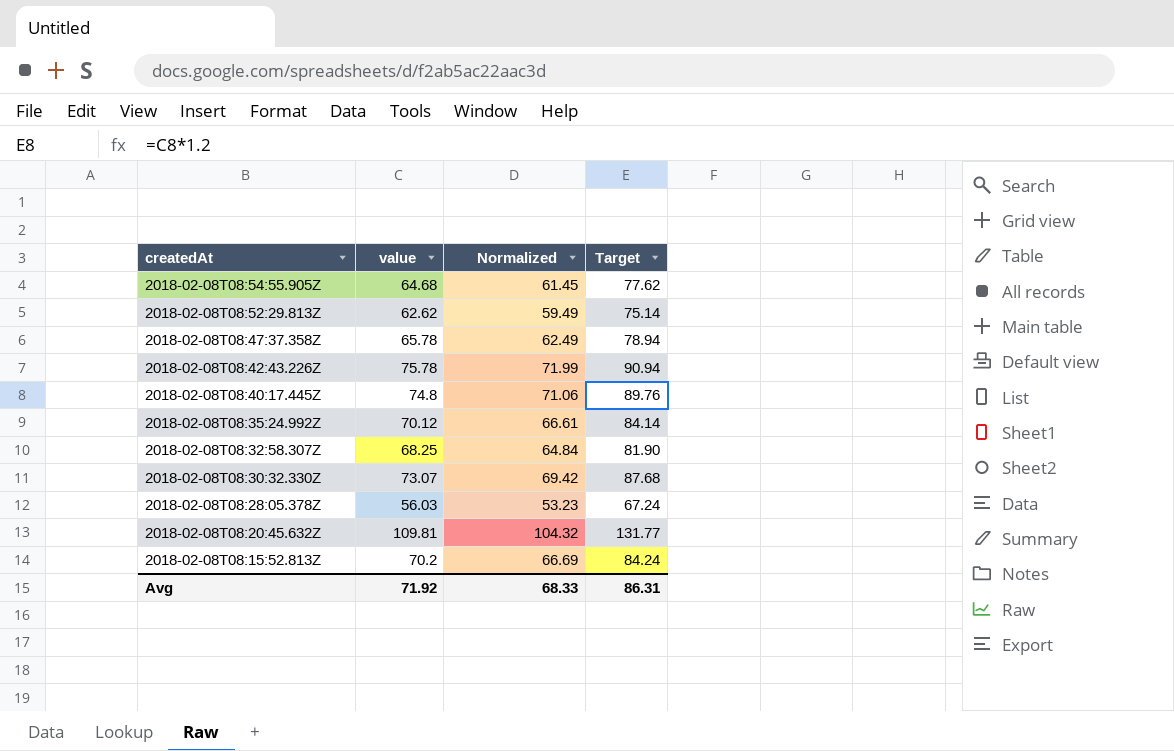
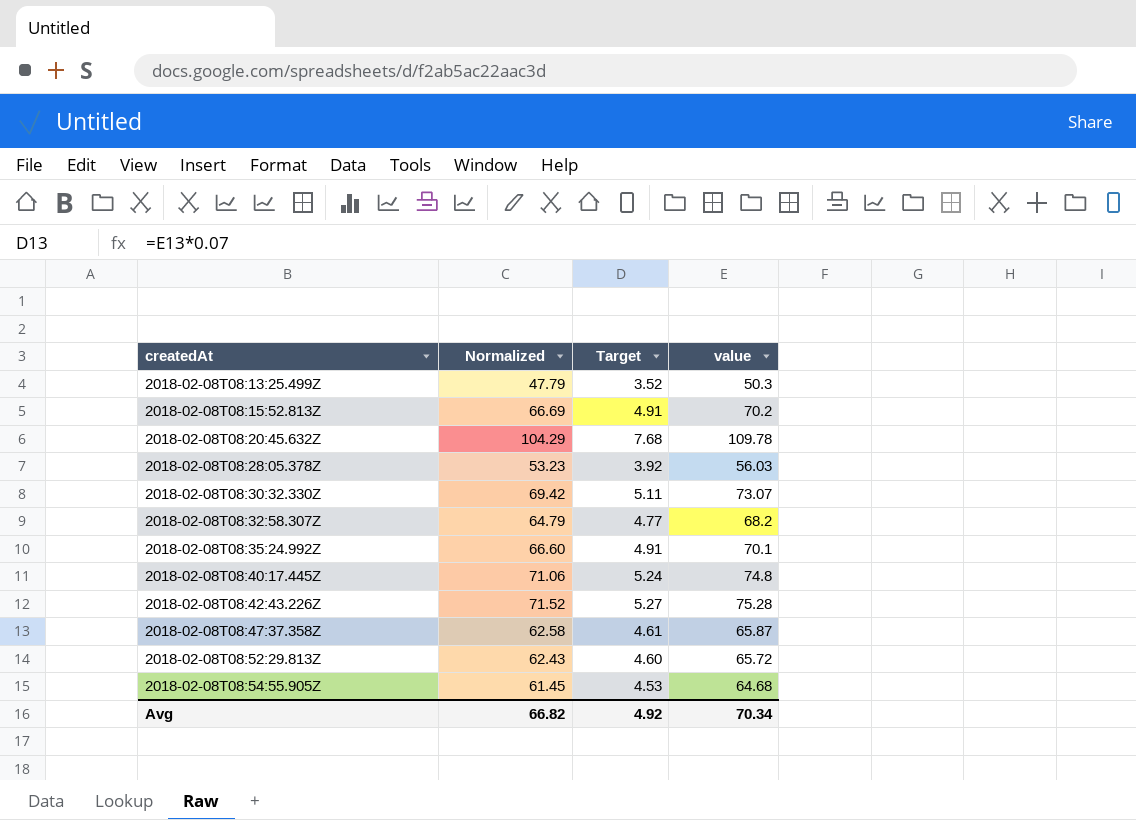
row order: createdAt descending -> createdAt ascending
column Target | formula: [value] * 1.2 -> [value] * 0.07
column value | position: 2 -> 4
row 2018-02-08T08:13:25.499Z: none -> 47.79 | 3.52 | 50.3
2018-02-08T08:20:45.632Z | Normalized: 104.32 -> 104.29
2018-02-08T08:20:45.632Z | value: 109.81 -> 109.78
2018-02-08T08:32:58.307Z | Normalized: 64.84 -> 64.79
2018-02-08T08:32:58.307Z | value: 68.25 -> 68.2
2018-02-08T08:35:24.992Z | Normalized: 66.61 -> 66.60
2018-02-08T08:35:24.992Z | value: 70.12 -> 70.1
2018-02-08T08:42:43.226Z | Normalized: 71.99 -> 71.52
2018-02-08T08:42:43.226Z | value: 75.78 -> 75.28
2018-02-08T08:47:37.358Z | Normalized: 62.49 -> 62.58
2018-02-08T08:47:37.358Z | value: 65.78 -> 65.87
2018-02-08T08:52:29.813Z | Normalized: 59.49 -> 62.43
2018-02-08T08:52:29.813Z | value: 62.62 -> 65.72
Avg | Normalized: 68.33 -> 66.82
Avg | Target: 86.31 -> 4.92
Avg | value: 71.92 -> 70.34

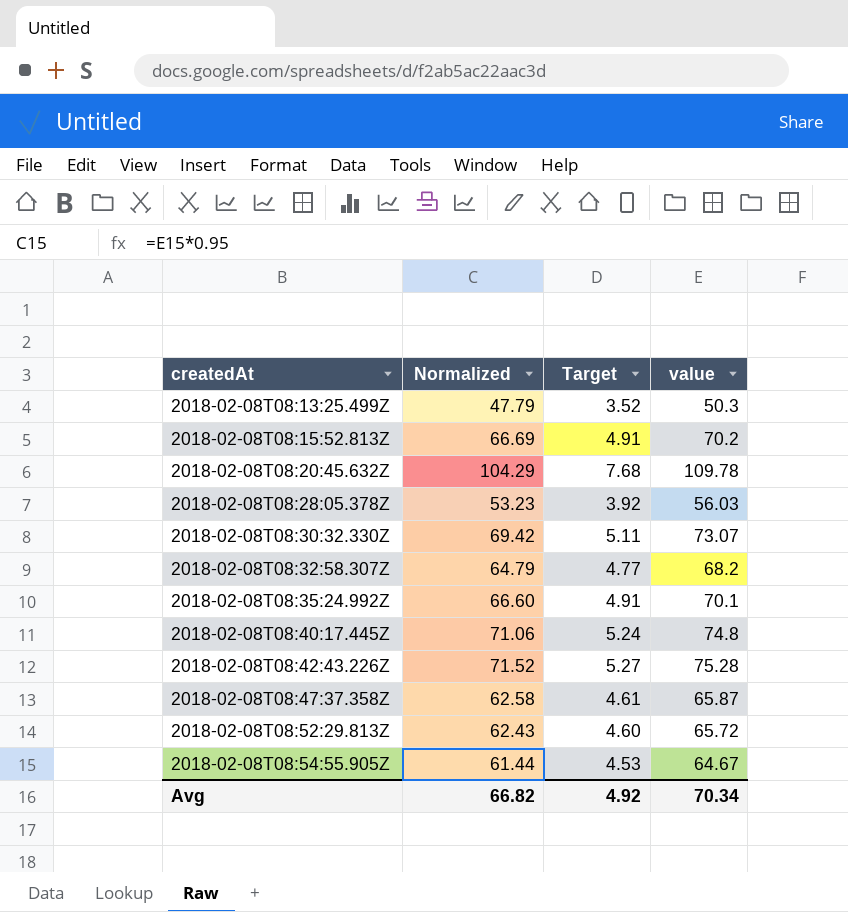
2018-02-08T08:54:55.905Z | Normalized: 61.45 -> 61.44
2018-02-08T08:54:55.905Z | value: 64.68 -> 64.67

